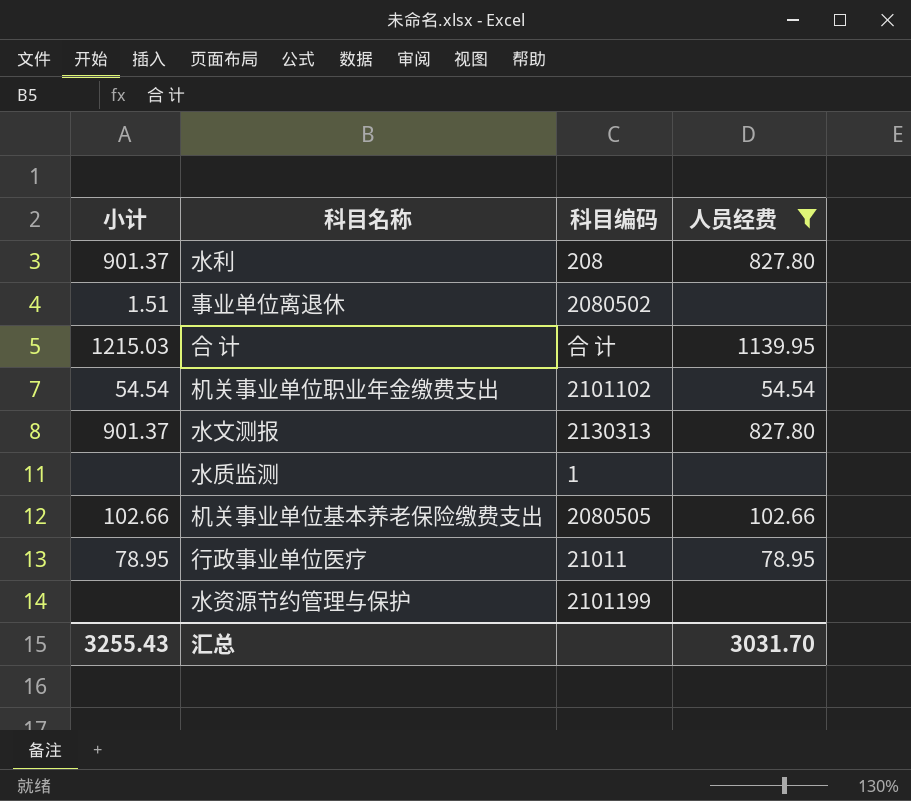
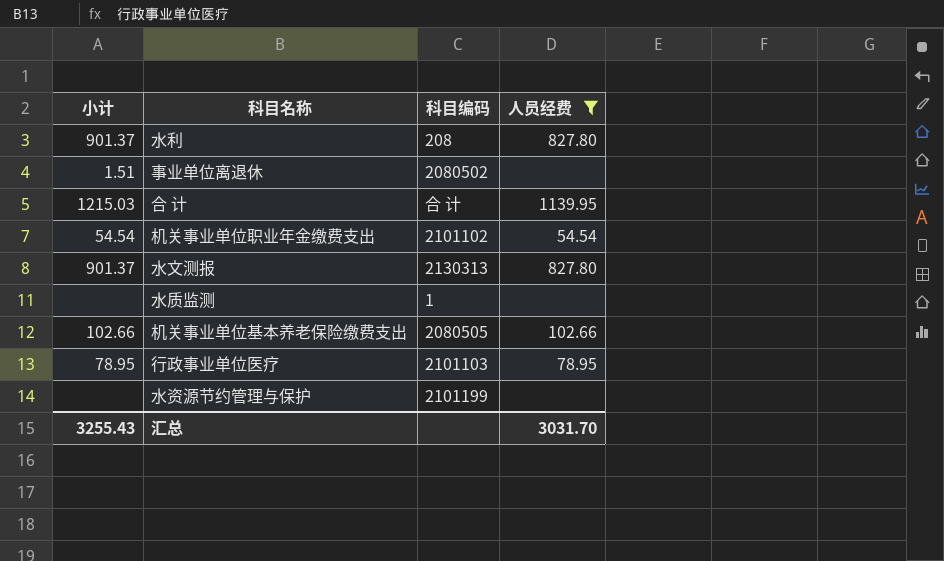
行政事业单位医疗 | 科目编码: 21011 -> 2101103

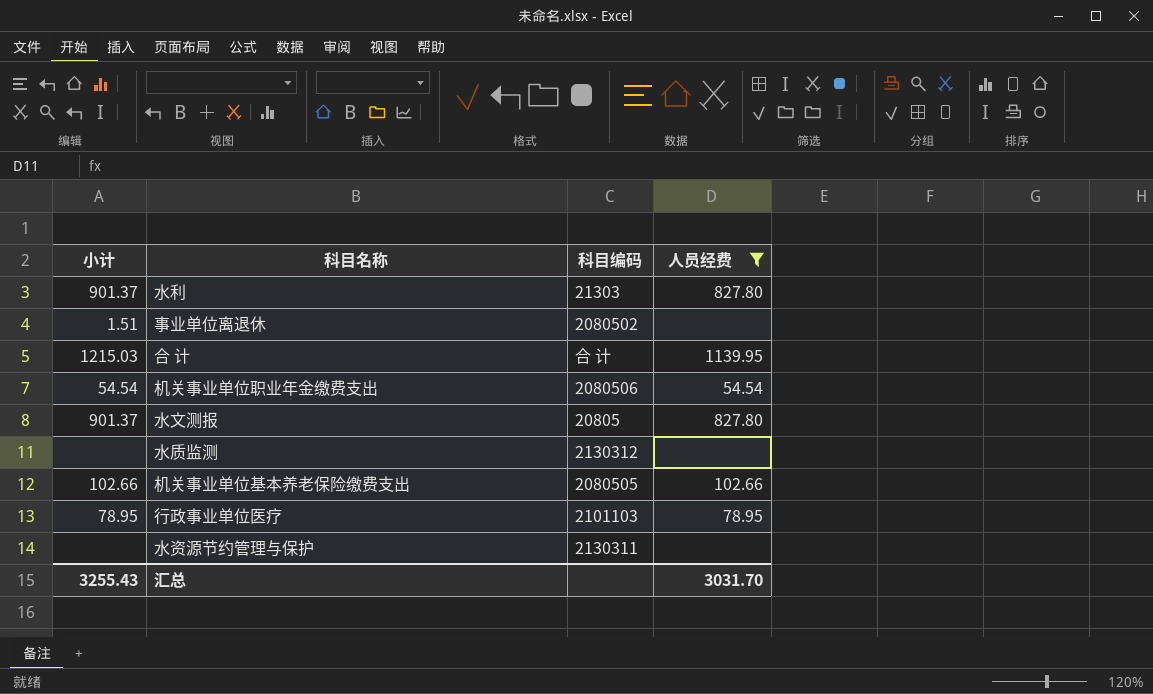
水利 | 科目编码: 208 -> 21303
机关事业单位职业年金缴费支出 | 科目编码: 2101102 -> 2080506
水文测报 | 科目编码: 2130313 -> 20805
水质监测 | 科目编码: 1 -> 2130312
水资源节约管理与保护 | 科目编码: 2101199 -> 2130311

